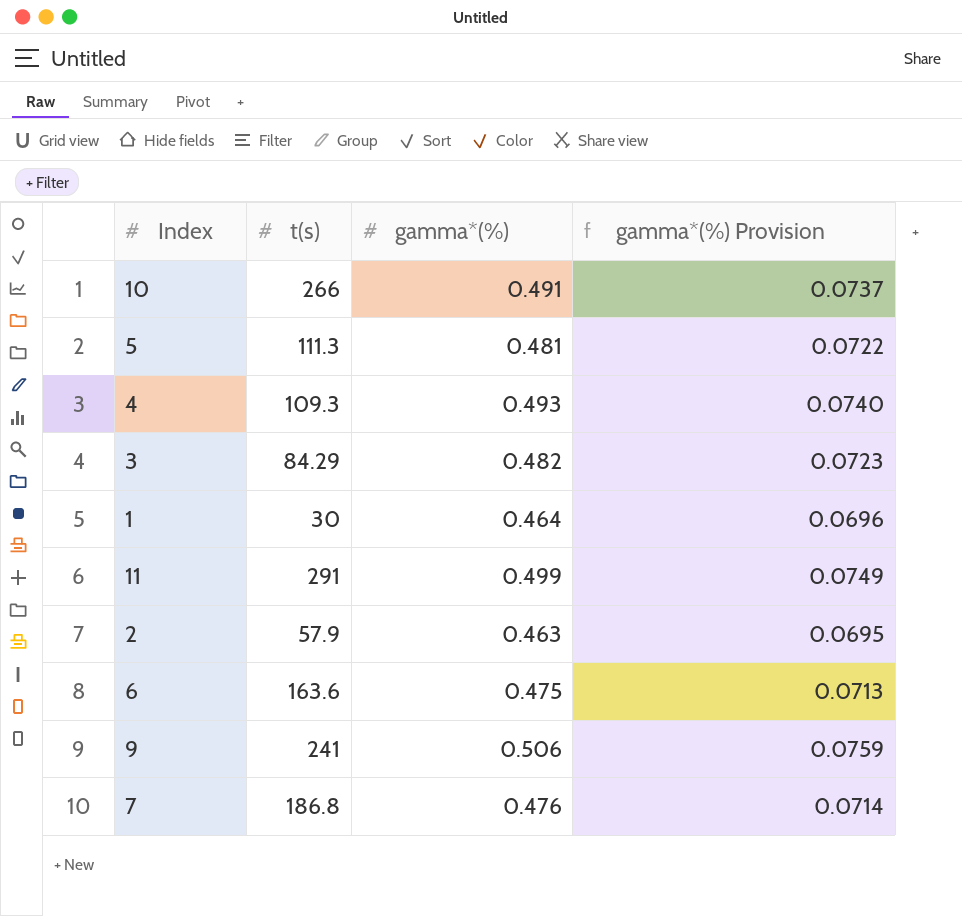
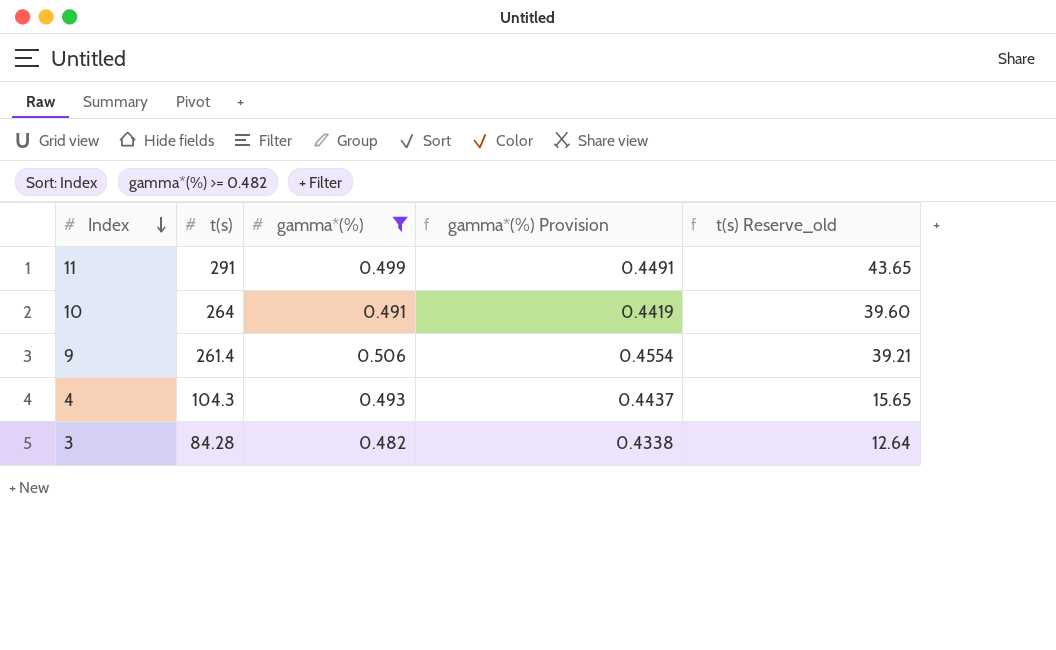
filter: none -> gamma*(%) >= 0.482
row order: none -> Index descending
column gamma*(%) Provision | formula: [gamma*(%)] * 0.15 -> [gamma*(%)] * 0.9
column t(s) Reserve_old | formula: none -> [t(s)] * 0.15
10 | t(s): 266 -> 264
9 | t(s): 241 -> 261.4
4 | t(s): 109.3 -> 104.3
3 | t(s): 84.29 -> 84.28

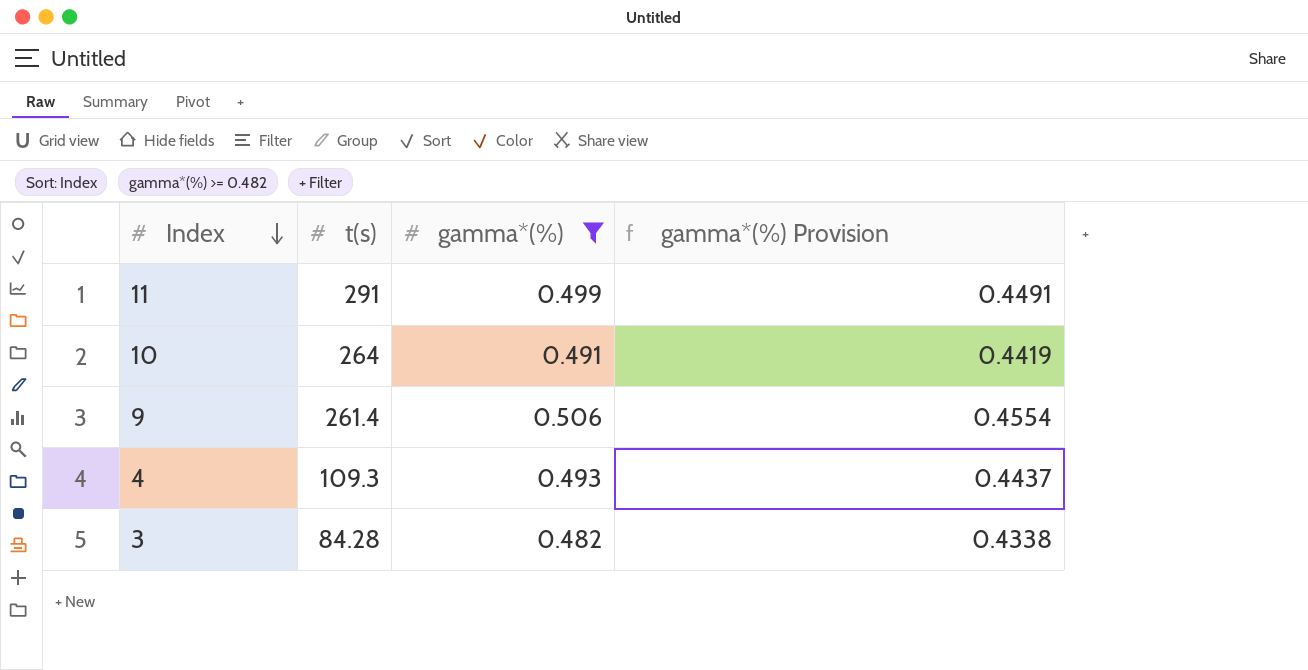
column t(s) Reserve_old | formula: [t(s)] * 0.15 -> none
4 | t(s): 104.3 -> 109.3

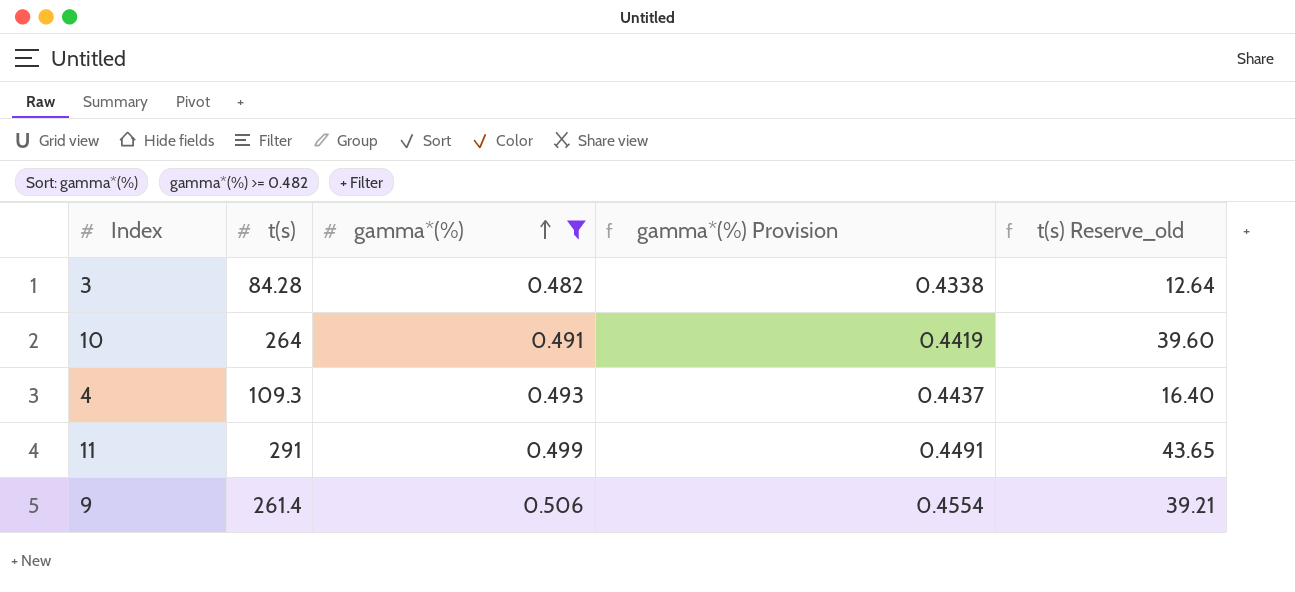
row order: Index descending -> gamma*(%) ascending
column t(s) Reserve_old | formula: none -> [t(s)] * 0.15

